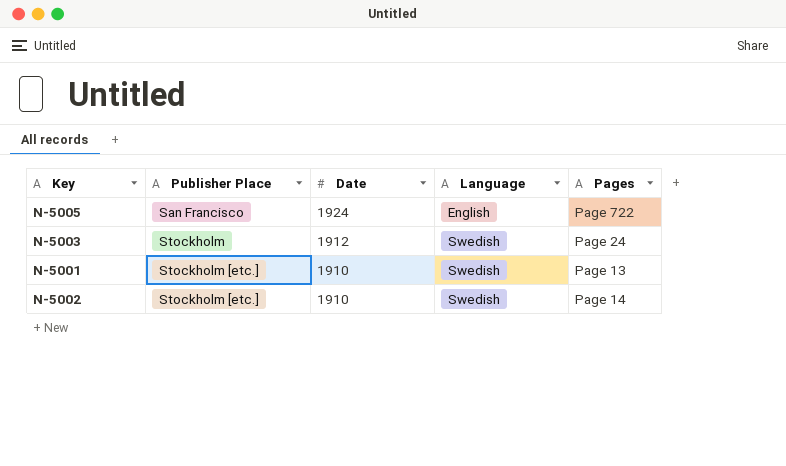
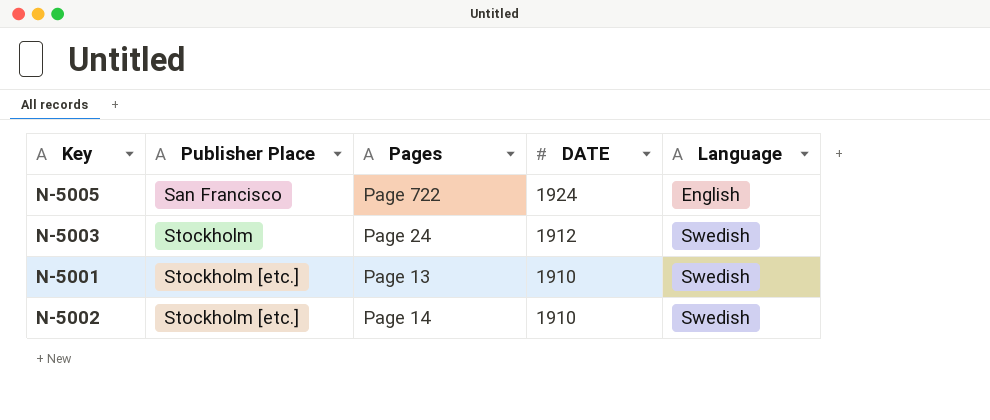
column Pages | position: 5 -> 3
column name: Date -> DATE

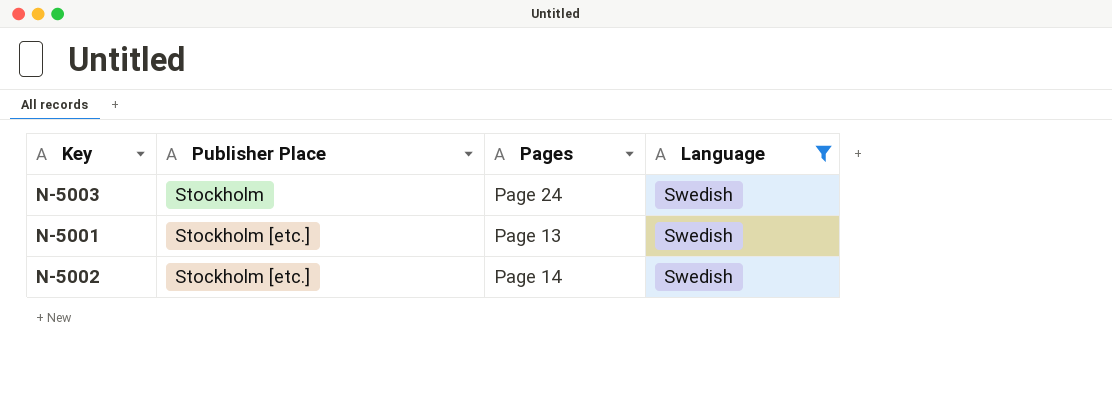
filter: none -> Language = Swedish
column DATE | position: 4 -> none

